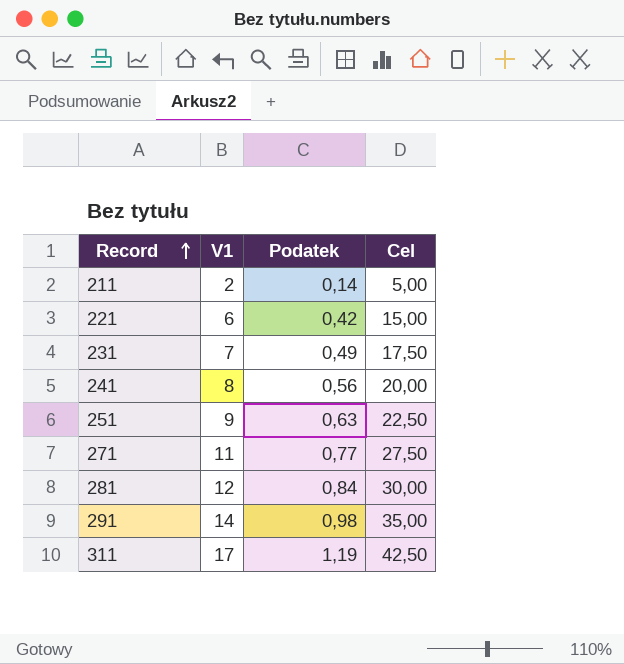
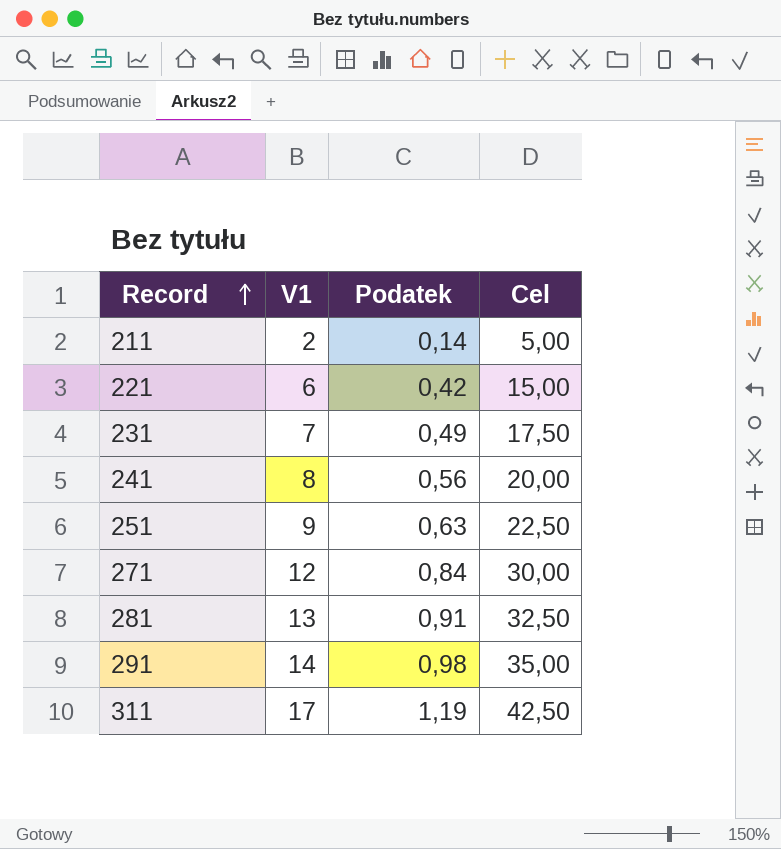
271 | V1: 11 -> 12
271 | Podatek: 0,77 -> 0,84
271 | Cel: 27,50 -> 30,00
281 | V1: 12 -> 13
281 | Podatek: 0,84 -> 0,91
281 | Cel: 30,00 -> 32,50

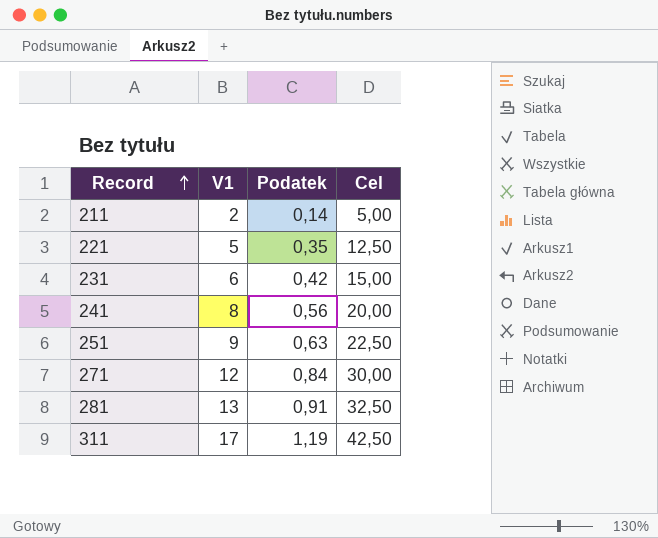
row 291: 14 | 0,98 | 35,00 -> none
221 | V1: 6 -> 5
221 | Podatek: 0,42 -> 0,35
221 | Cel: 15,00 -> 12,50
231 | V1: 7 -> 6
231 | Podatek: 0,49 -> 0,42
231 | Cel: 17,50 -> 15,00

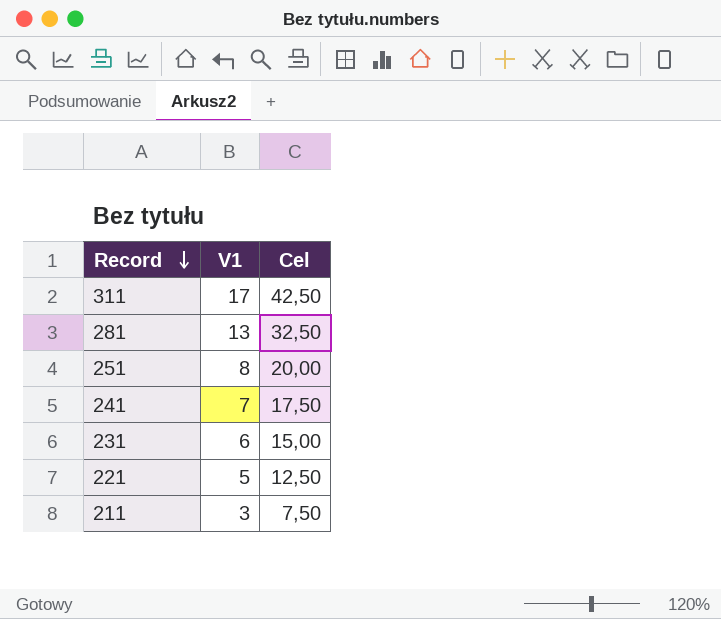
row order: Record ascending -> Record descending
column Podatek | formula: [V1] * 0,07 -> none
row 271: 12 | 0,84 | 30,00 -> none
251 | V1: 9 -> 8
251 | Cel: 22,50 -> 20,00
241 | V1: 8 -> 7
241 | Cel: 20,00 -> 17,50
211 | V1: 2 -> 3
211 | Cel: 5,00 -> 7,50

